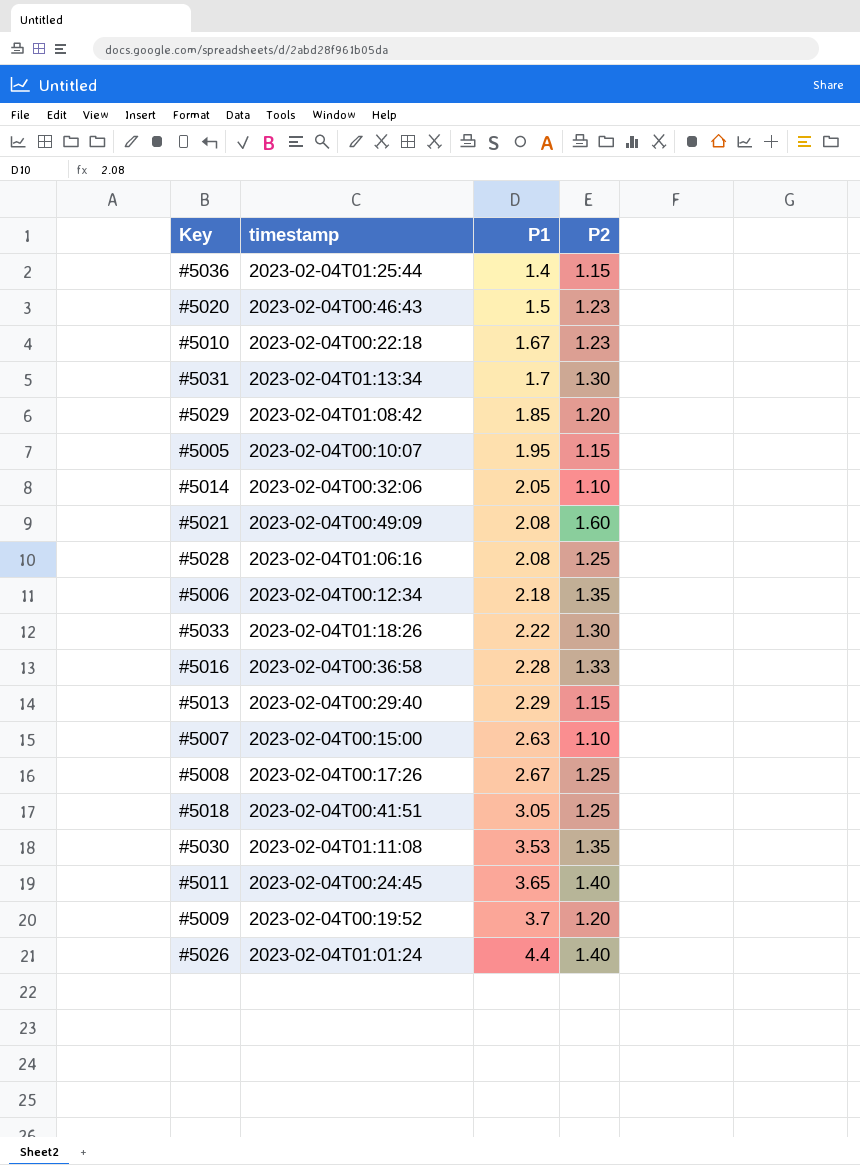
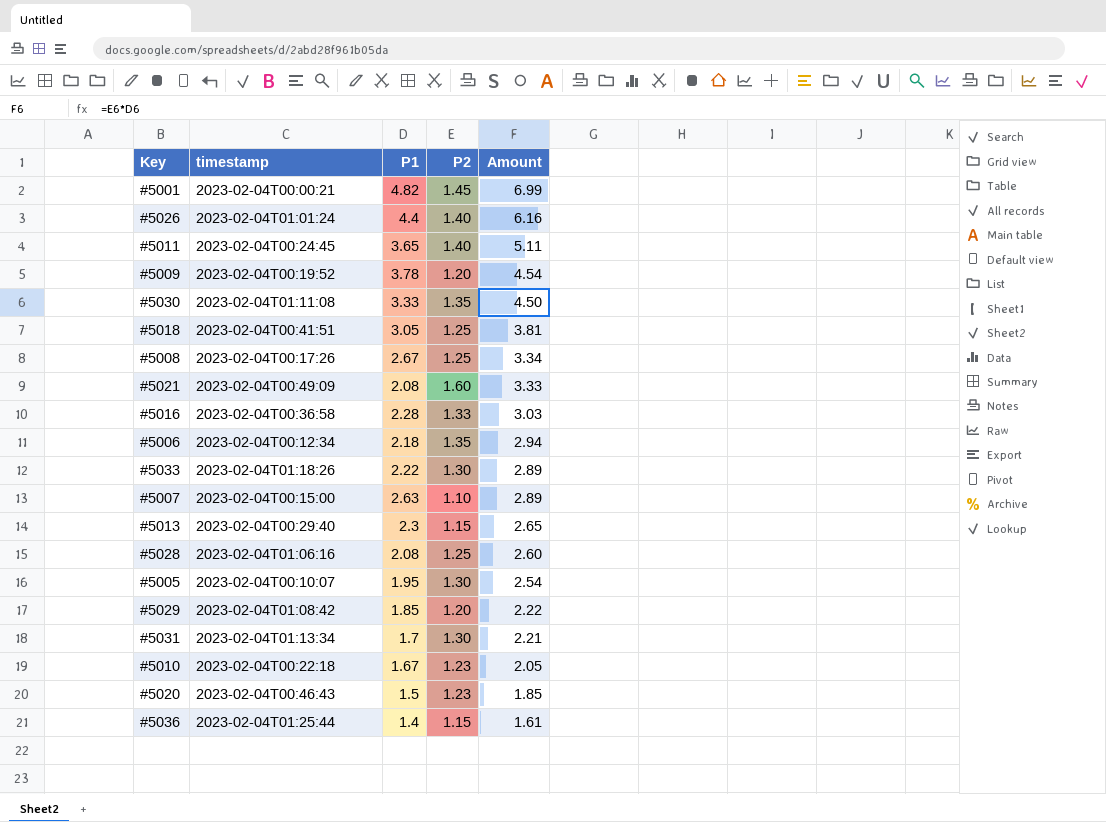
row order: P1 ascending -> Amount descending
column Amount | formula: none -> [P1] * [P2]
row #5014: 2023-02-04T00:32:06 | 2.05 | 1.10 -> none
row #5001: none -> 2023-02-04T00:00:21 | 4.82 | 1.45 | 6.99
#5009 | P1: 3.7 -> 3.78
#5030 | P1: 3.53 -> 3.33
#5013 | P1: 2.29 -> 2.3
#5005 | P2: 1.15 -> 1.30

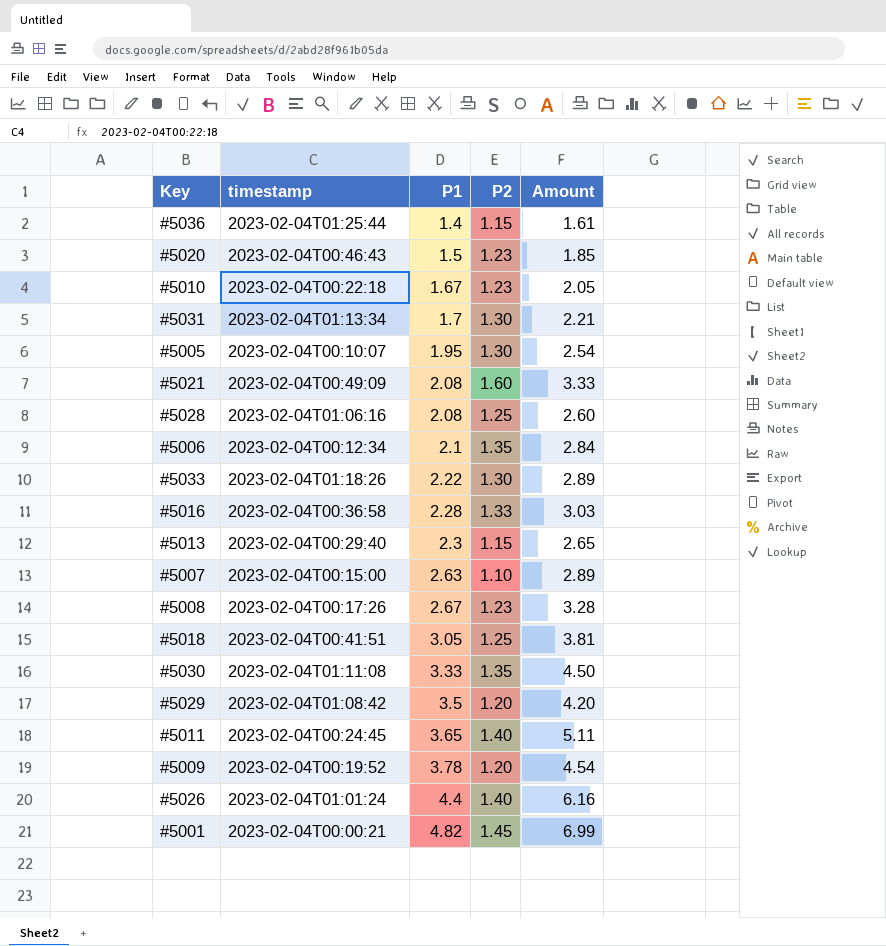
row order: Amount descending -> P1 ascending
#5006 | P1: 2.18 -> 2.1
#5006 | Amount: 2.94 -> 2.84
#5008 | P2: 1.25 -> 1.23
#5008 | Amount: 3.34 -> 3.28
#5029 | P1: 1.85 -> 3.5
#5029 | Amount: 2.22 -> 4.20

